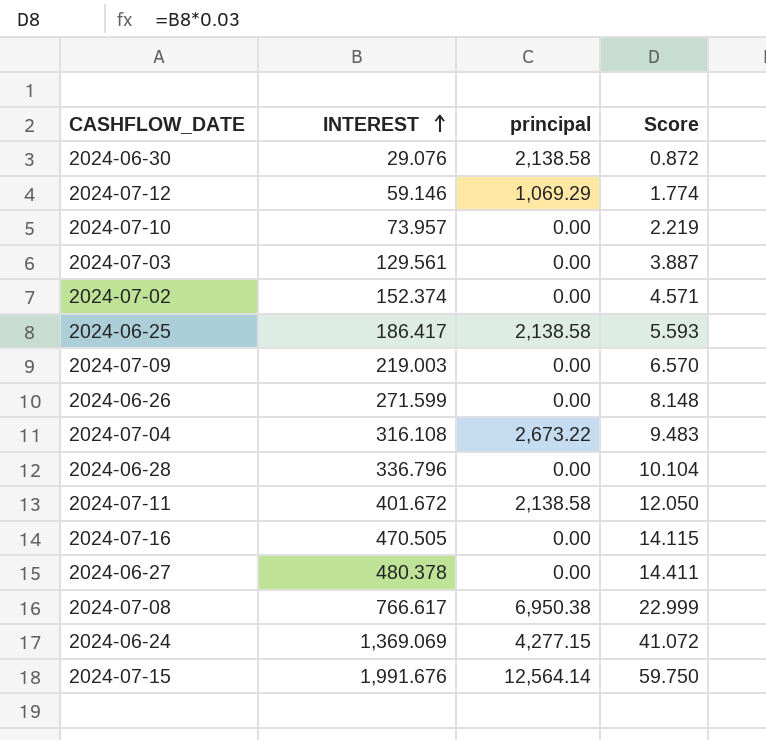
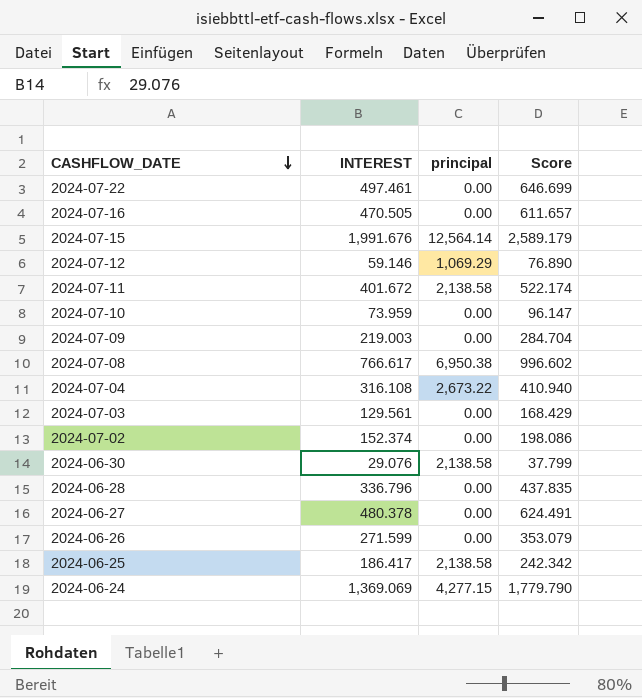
row order: INTEREST ascending -> CASHFLOW_DATE descending
column Score | formula: [INTEREST] * 0.03 -> [INTEREST] * 1.3
row 2024-07-22: none -> 497.461 | 0.00 | 646.699
2024-07-10 | INTEREST: 73.957 -> 73.959

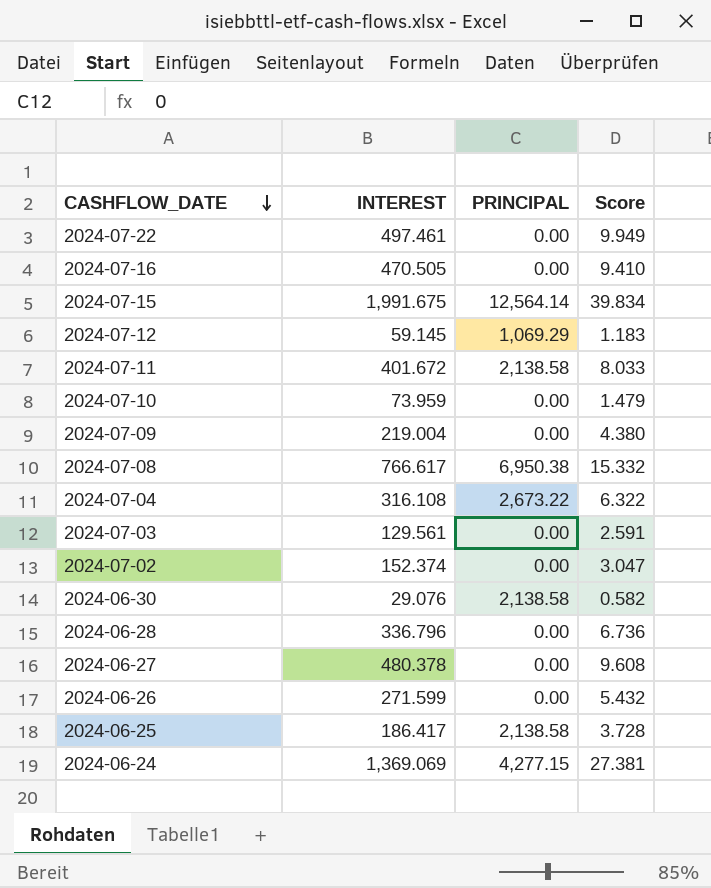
column name: principal -> PRINCIPAL
column Score | formula: [INTEREST] * 1.3 -> [INTEREST] * 0.02
2024-07-15 | INTEREST: 1,991.676 -> 1,991.675
2024-07-12 | INTEREST: 59.146 -> 59.145
2024-07-09 | INTEREST: 219.003 -> 219.004

